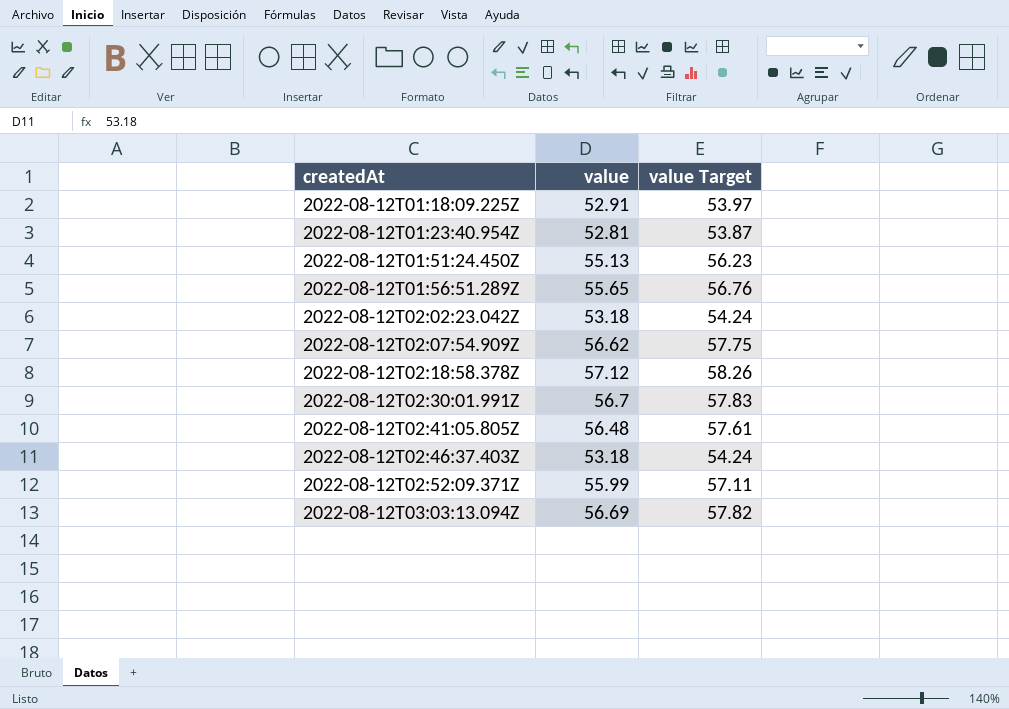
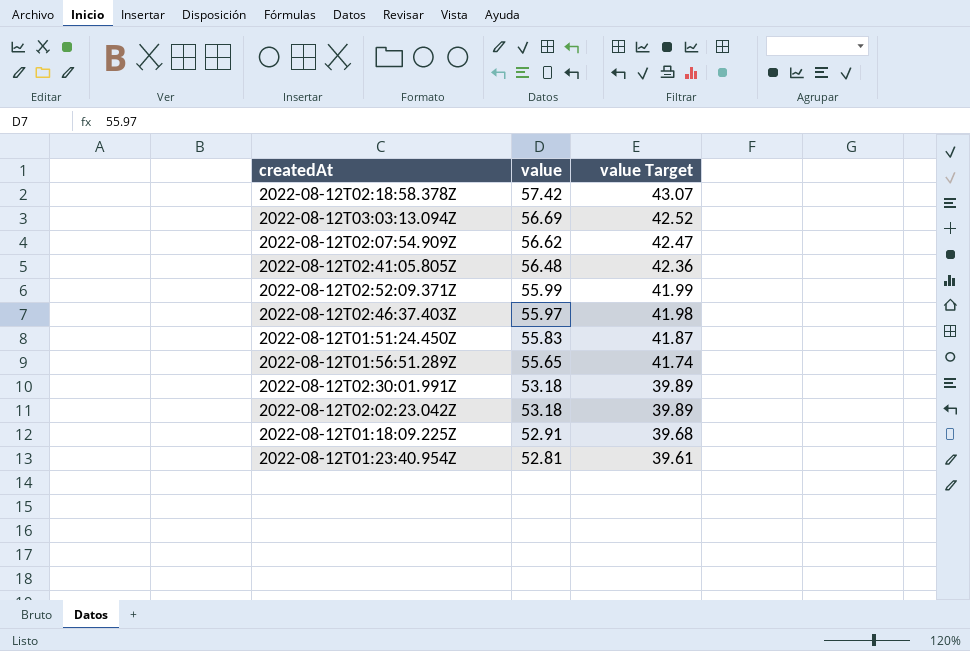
row order: createdAt ascending -> value descending
column value Target | formula: [value] * 1.02 -> [value] * 0.75
2022-08-12T02:18:58.378Z | value: 57.12 -> 57.42
2022-08-12T02:46:37.403Z | value: 53.18 -> 55.97
2022-08-12T01:51:24.450Z | value: 55.13 -> 55.83
2022-08-12T02:30:01.991Z | value: 56.7 -> 53.18

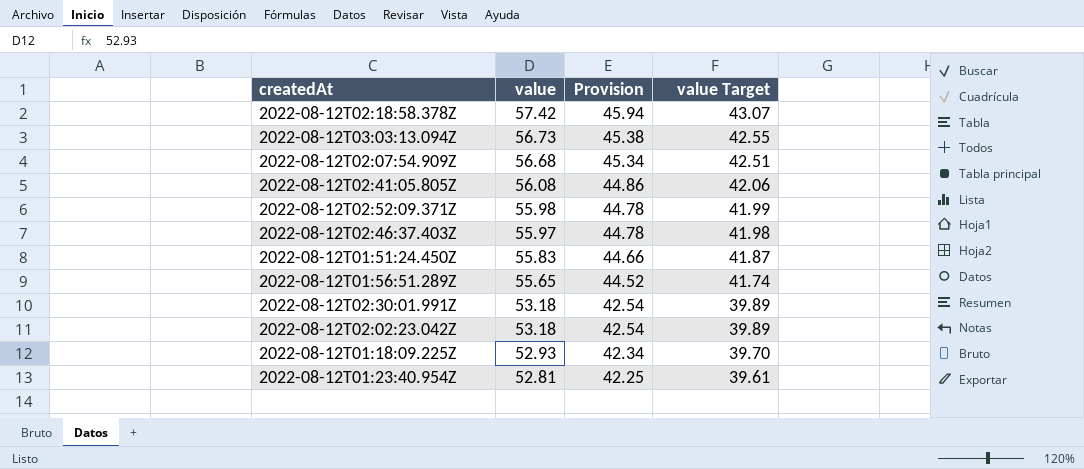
column Provision | formula: none -> [value] * 0.8
2022-08-12T03:03:13.094Z | value: 56.69 -> 56.73
2022-08-12T03:03:13.094Z | value Target: 42.52 -> 42.55
2022-08-12T02:07:54.909Z | value: 56.62 -> 56.68
2022-08-12T02:07:54.909Z | value Target: 42.47 -> 42.51
2022-08-12T02:41:05.805Z | value: 56.48 -> 56.08
2022-08-12T02:41:05.805Z | value Target: 42.36 -> 42.06
2022-08-12T02:52:09.371Z | value: 55.99 -> 55.98
2022-08-12T01:18:09.225Z | value: 52.91 -> 52.93
2022-08-12T01:18:09.225Z | value Target: 39.68 -> 39.70

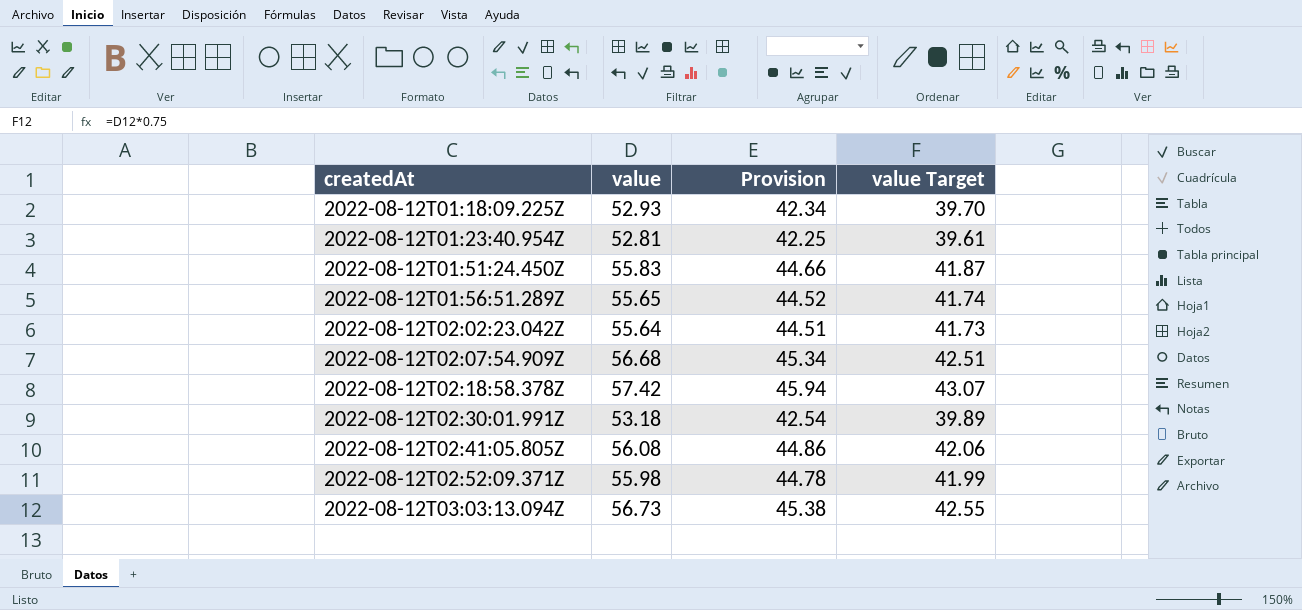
row order: value descending -> createdAt ascending
row 2022-08-12T02:46:37.403Z: 55.97 | 44.78 | 41.98 -> none
2022-08-12T02:02:23.042Z | value: 53.18 -> 55.64
2022-08-12T02:02:23.042Z | Provision: 42.54 -> 44.51
2022-08-12T02:02:23.042Z | value Target: 39.89 -> 41.73

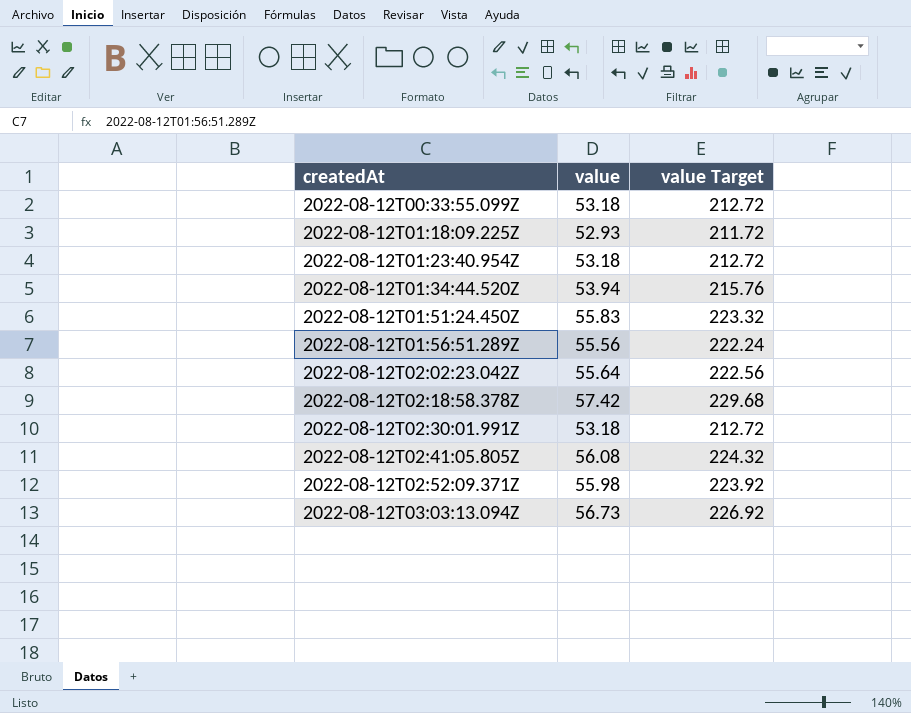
column Provision | formula: [value] * 0.8 -> none
column value Target | formula: [value] * 0.75 -> [value] * 4
row 2022-08-12T02:07:54.909Z: 56.68 | 45.34 | 42.51 -> none
row 2022-08-12T00:33:55.099Z: none -> 53.18 | 212.72
2022-08-12T01:23:40.954Z | value: 52.81 -> 53.18
row 2022-08-12T01:34:44.520Z: none -> 53.94 | 215.76
2022-08-12T01:56:51.289Z | value: 55.65 -> 55.56

